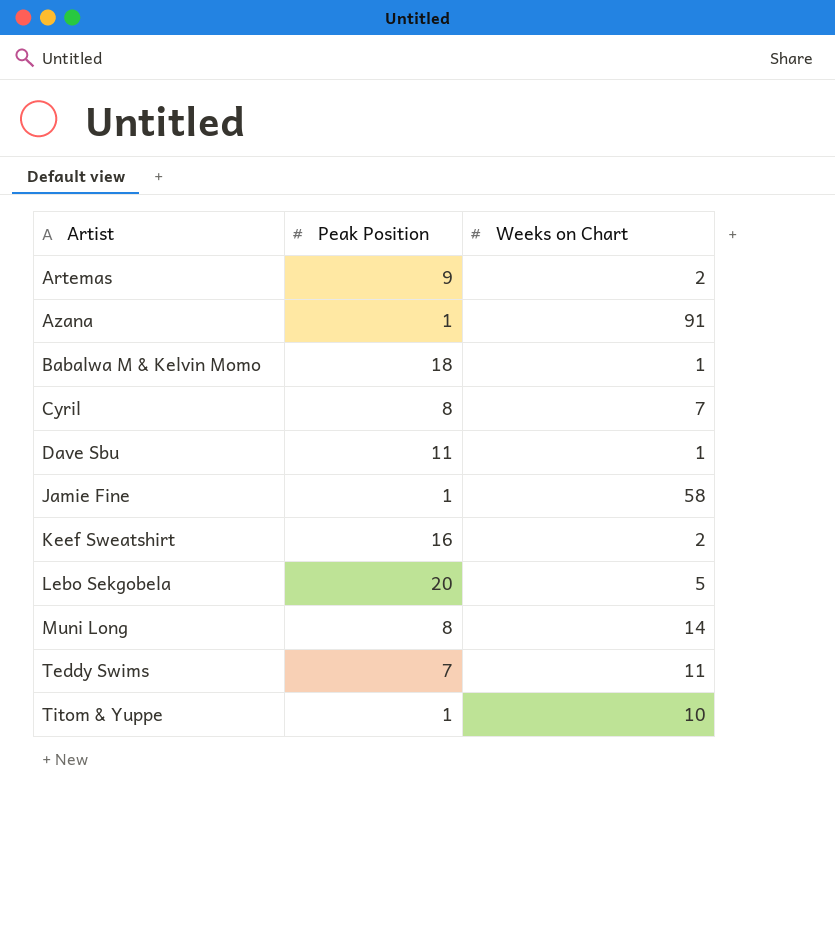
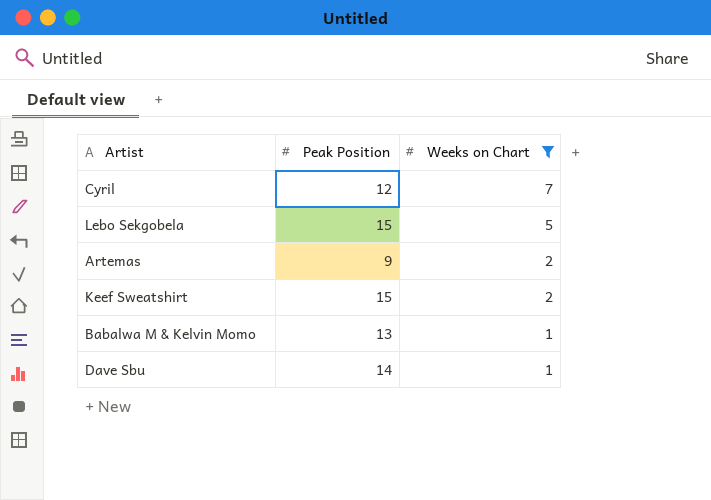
filter: none -> Weeks on Chart <= 7
row order: Artist ascending -> Weeks on Chart descending
Cyril | Peak Position: 8 -> 12
Lebo Sekgobela | Peak Position: 20 -> 15
Keef Sweatshirt | Peak Position: 16 -> 15
Babalwa M & Kelvin Momo | Peak Position: 18 -> 13
Dave Sbu | Peak Position: 11 -> 14

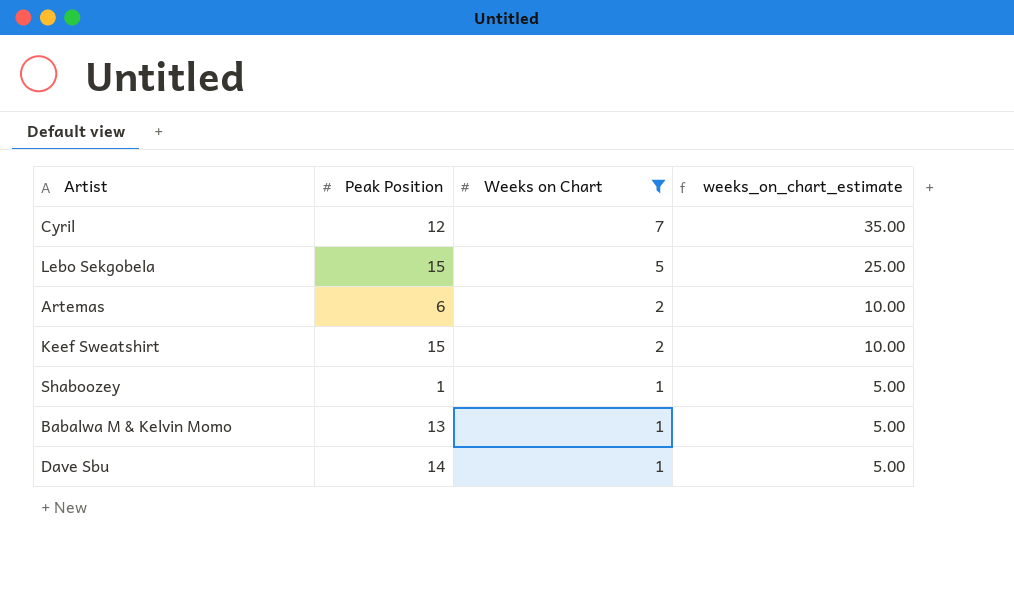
column weeks_on_chart_estimate | formula: none -> [Weeks on Chart] * 5
Artemas | Peak Position: 9 -> 6
row Shaboozey: none -> 1 | 1 | 5.00

